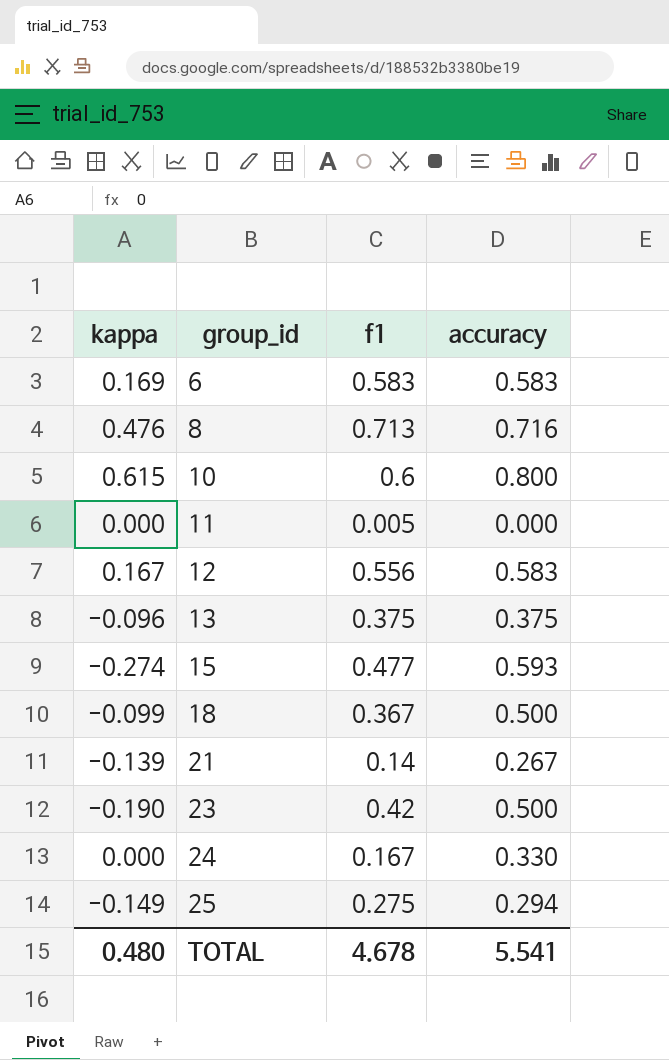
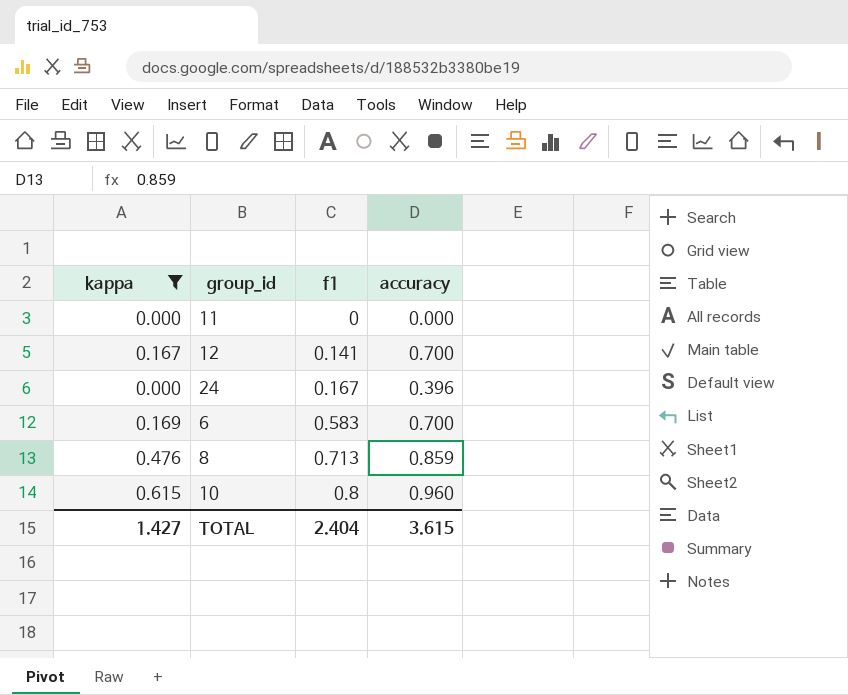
filter: none -> kappa >= 0.000
row order: group_id ascending -> f1 ascending
11 | f1: 0.005 -> 0
12 | f1: 0.556 -> 0.141
12 | accuracy: 0.583 -> 0.700
24 | accuracy: 0.330 -> 0.396
6 | accuracy: 0.583 -> 0.700
8 | accuracy: 0.716 -> 0.859
10 | f1: 0.6 -> 0.8
10 | accuracy: 0.800 -> 0.960
TOTAL | kappa: 0.480 -> 1.427
TOTAL | f1: 4.678 -> 2.404
TOTAL | accuracy: 5.541 -> 3.615

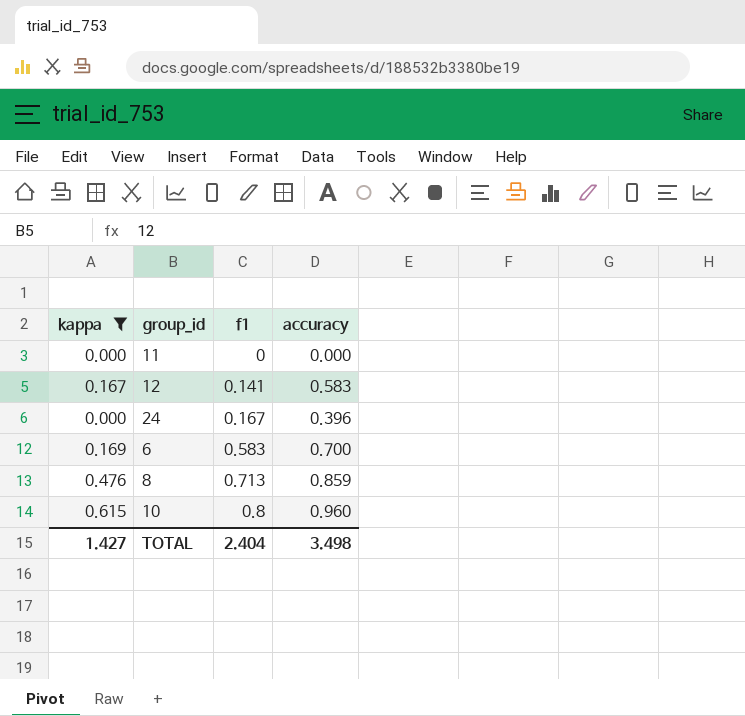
12 | accuracy: 0.700 -> 0.583
TOTAL | accuracy: 3.615 -> 3.498

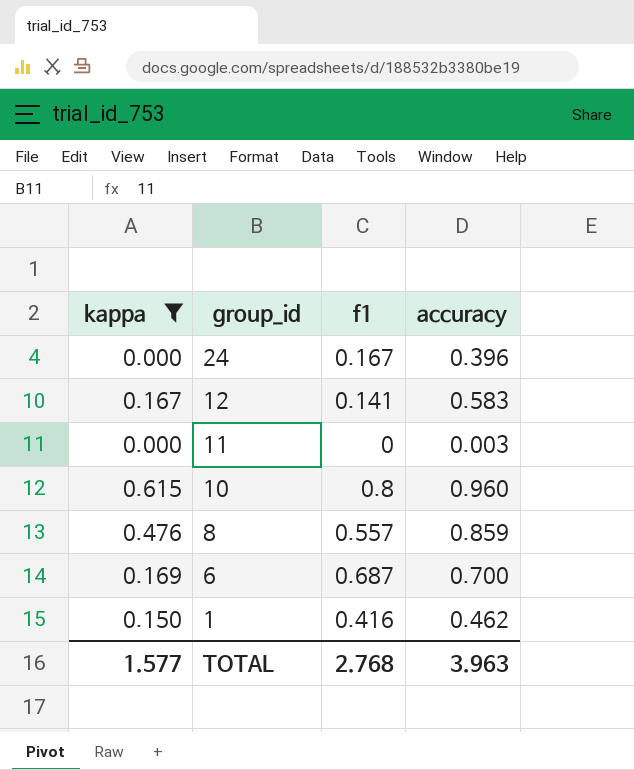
row order: f1 ascending -> group_id descending
11 | accuracy: 0.000 -> 0.003
8 | f1: 0.713 -> 0.557
6 | f1: 0.583 -> 0.687
row 1: none -> 0.150 | 0.416 | 0.462
TOTAL | kappa: 1.427 -> 1.577
TOTAL | f1: 2.404 -> 2.768
TOTAL | accuracy: 3.498 -> 3.963

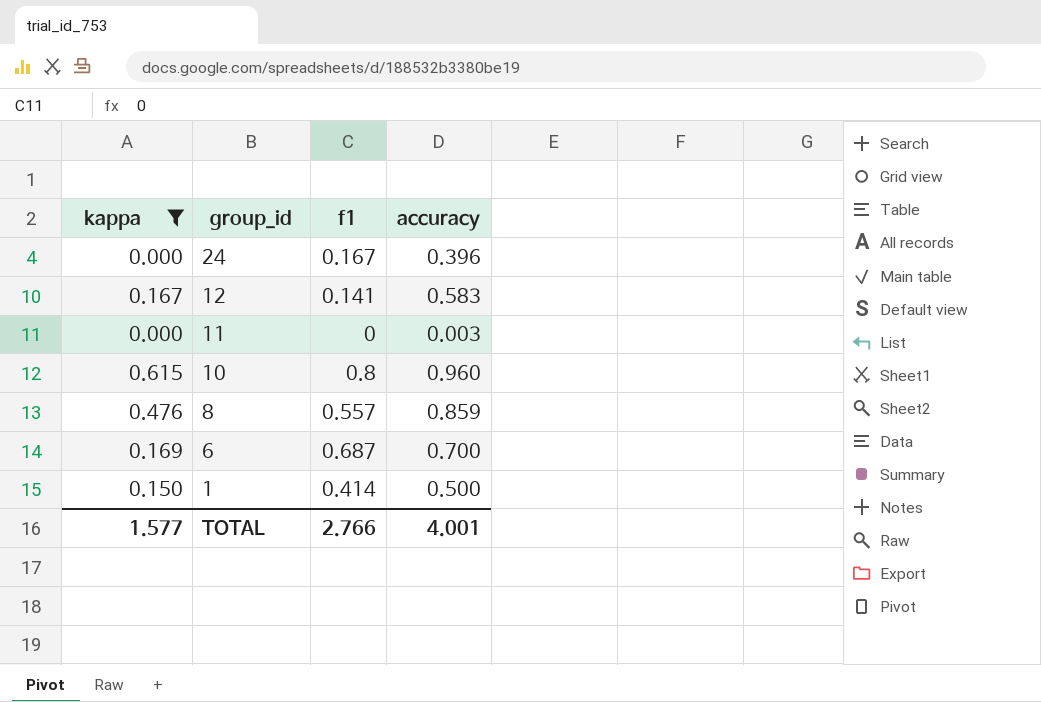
1 | f1: 0.416 -> 0.414
1 | accuracy: 0.462 -> 0.500
TOTAL | f1: 2.768 -> 2.766
TOTAL | accuracy: 3.963 -> 4.001

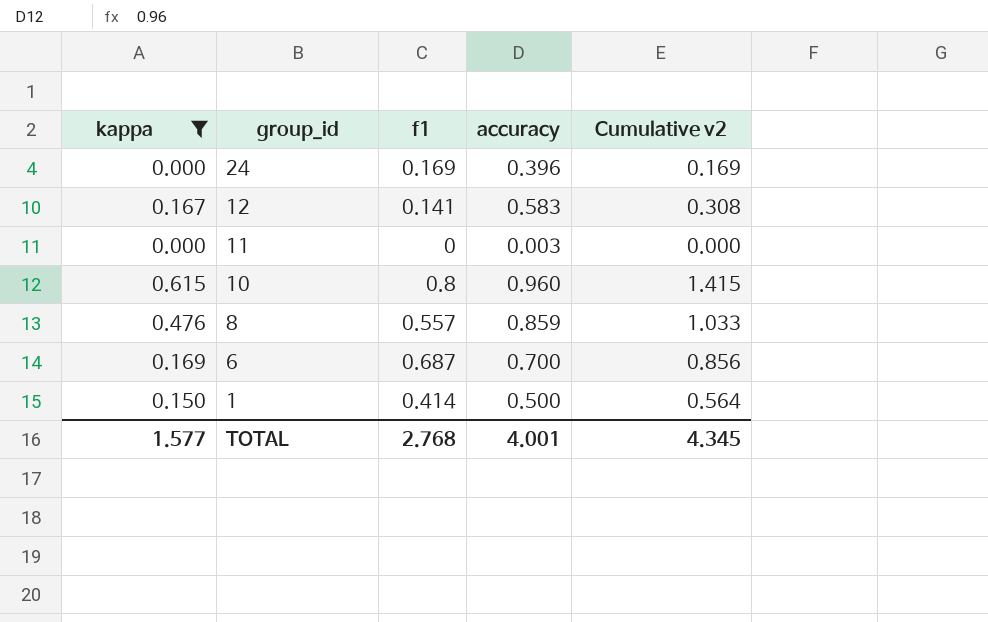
column Cumulative v2 | formula: none -> [kappa] + [f1]
24 | f1: 0.167 -> 0.169
TOTAL | f1: 2.766 -> 2.768

